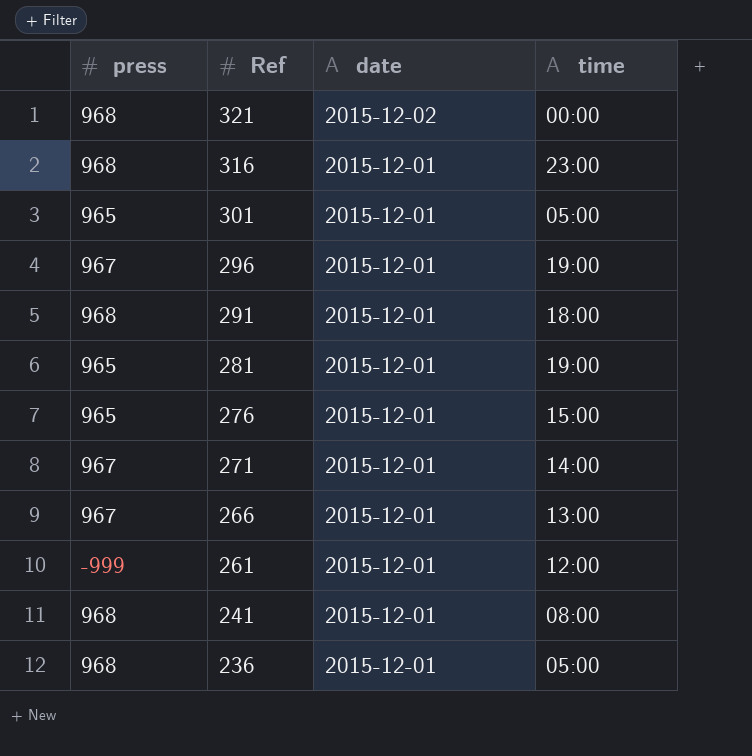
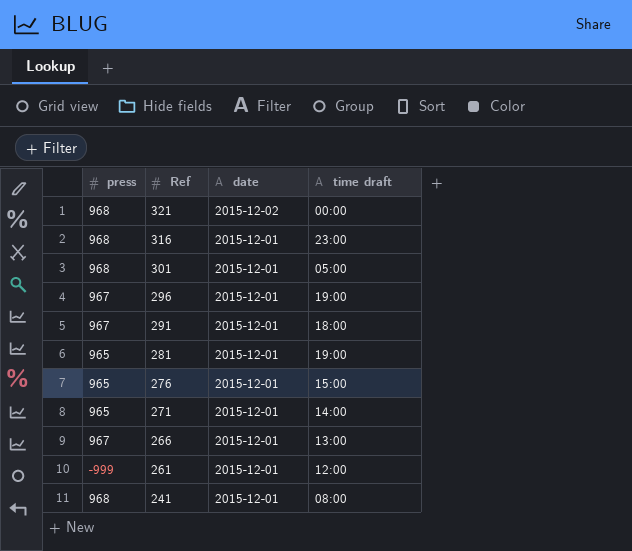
column name: time -> time draft
row 236: 968 | 2015-12-01 | 05:00 -> none
301 | press: 965 -> 968
291 | press: 968 -> 967
271 | press: 967 -> 965

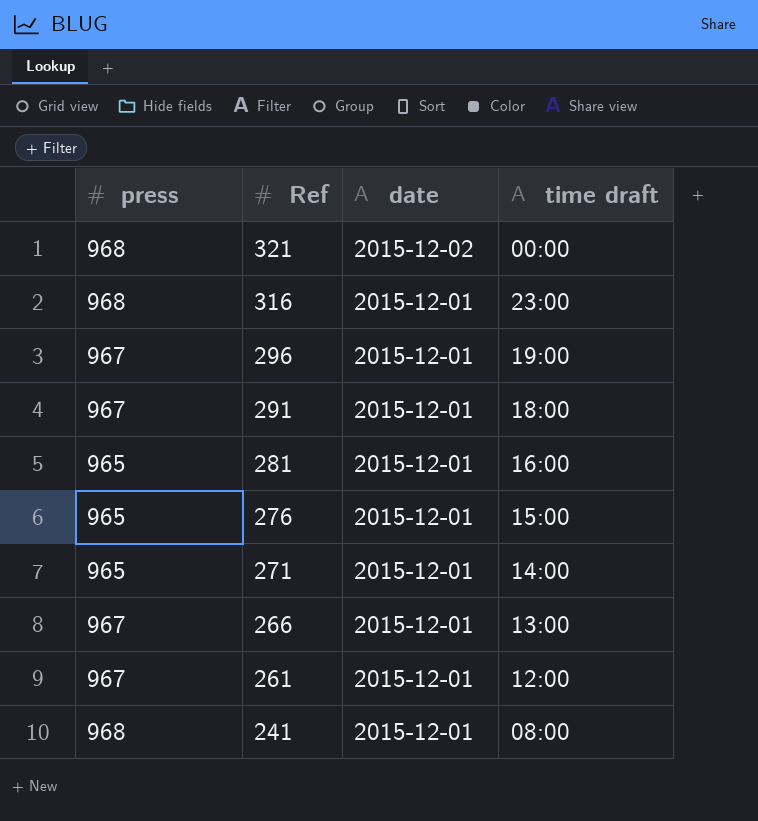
row 301: 968 | 2015-12-01 | 05:00 -> none
281 | time draft: 19:00 -> 16:00
261 | press: -999 -> 967

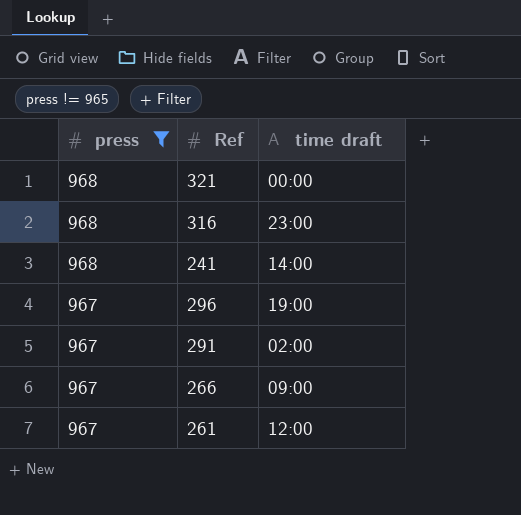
filter: none -> press != 965
row order: Ref descending -> press descending
column date | position: 3 -> none
241 | time draft: 08:00 -> 14:00
291 | time draft: 18:00 -> 02:00
266 | time draft: 13:00 -> 09:00

